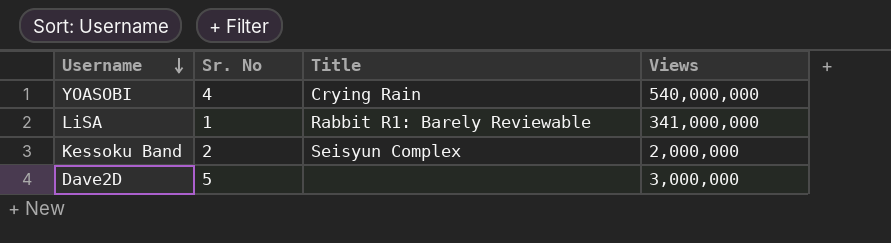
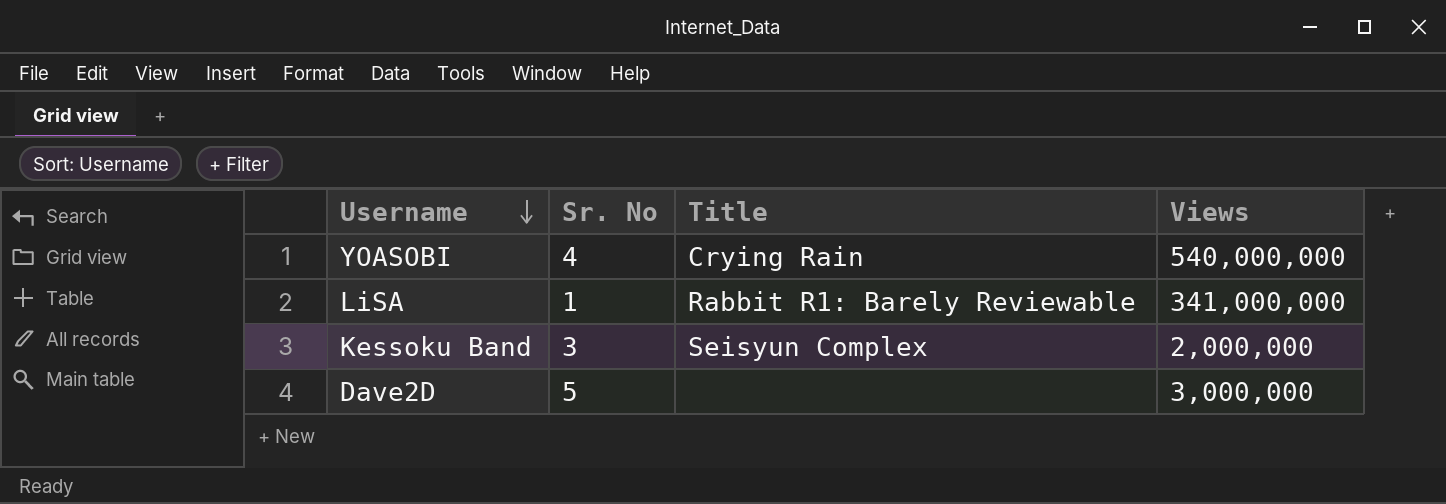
Kessoku Band | Sr. No: 2 -> 3

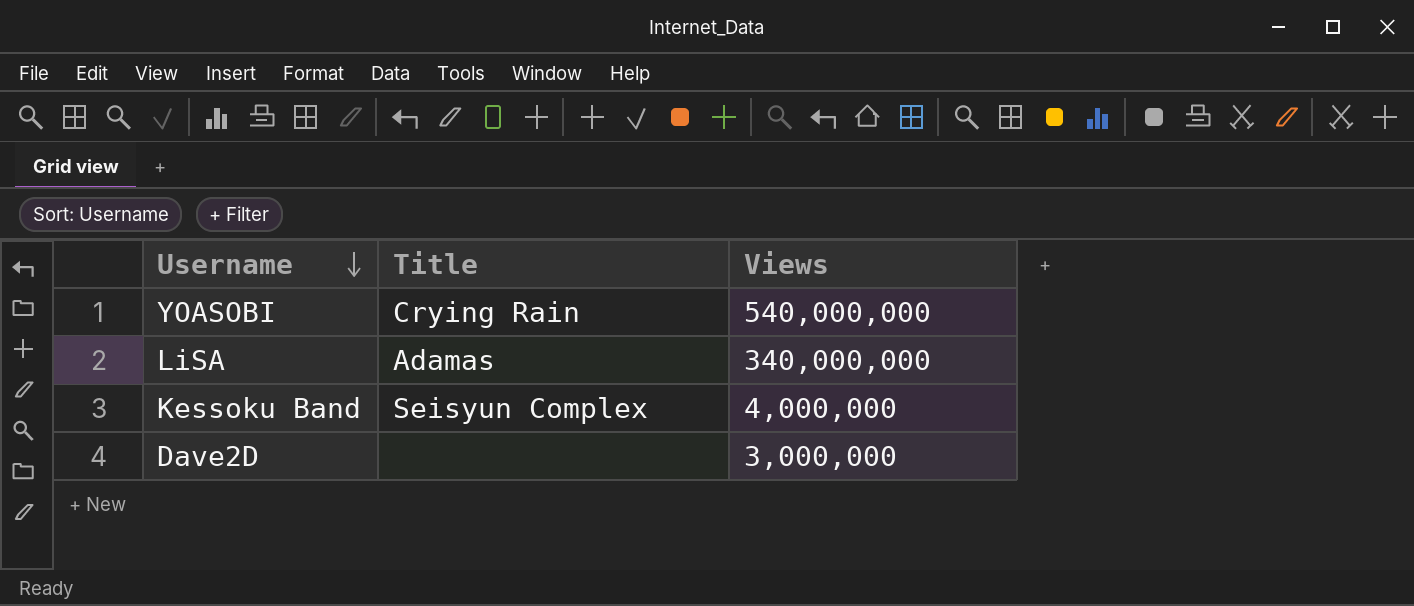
column Sr. No | position: 2 -> none
LiSA | Title: Rabbit R1: Barely Reviewable -> Adamas
LiSA | Views: 341,000,000 -> 340,000,000
Kessoku Band | Views: 2,000,000 -> 4,000,000

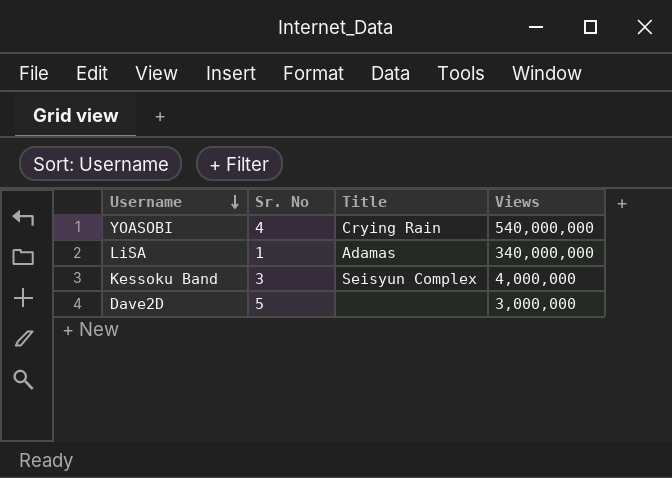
column Sr. No | position: none -> 2

